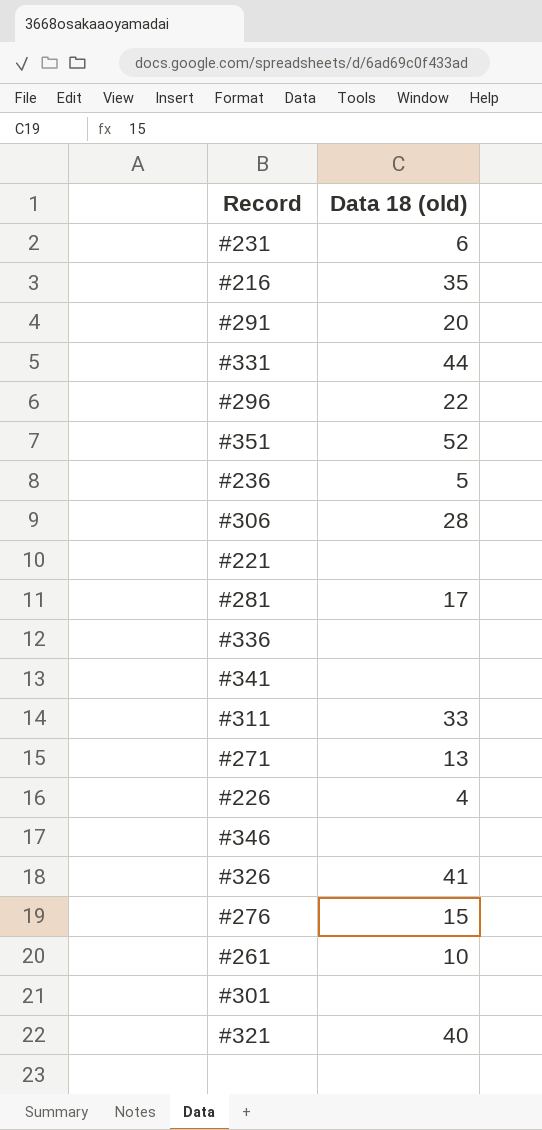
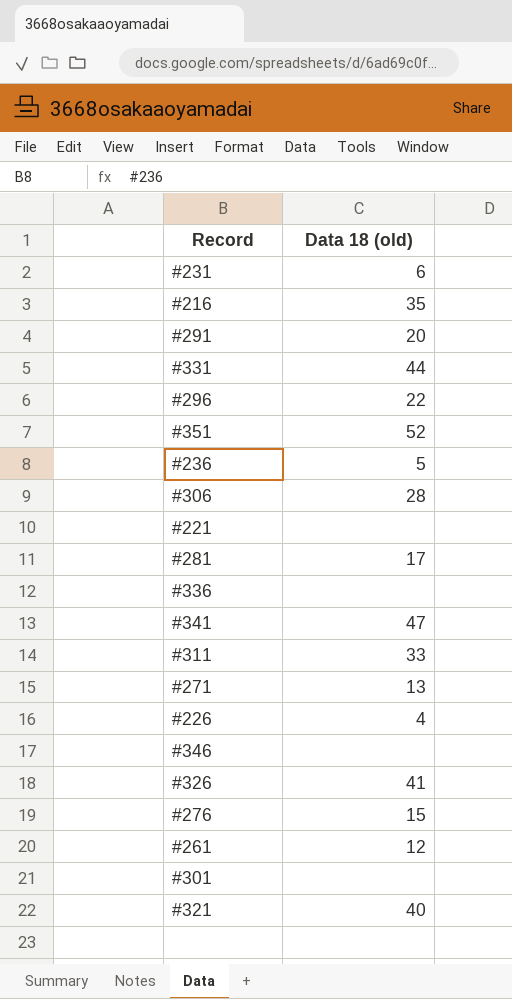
#341 | Data 18 (old): none -> 47
#261 | Data 18 (old): 10 -> 12

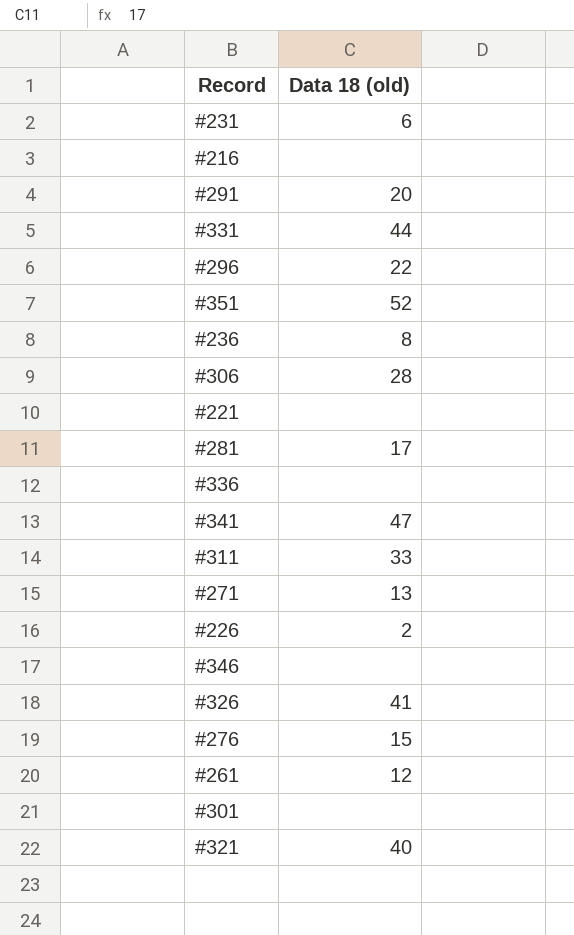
#216 | Data 18 (old): 35 -> none
#236 | Data 18 (old): 5 -> 8
#226 | Data 18 (old): 4 -> 2

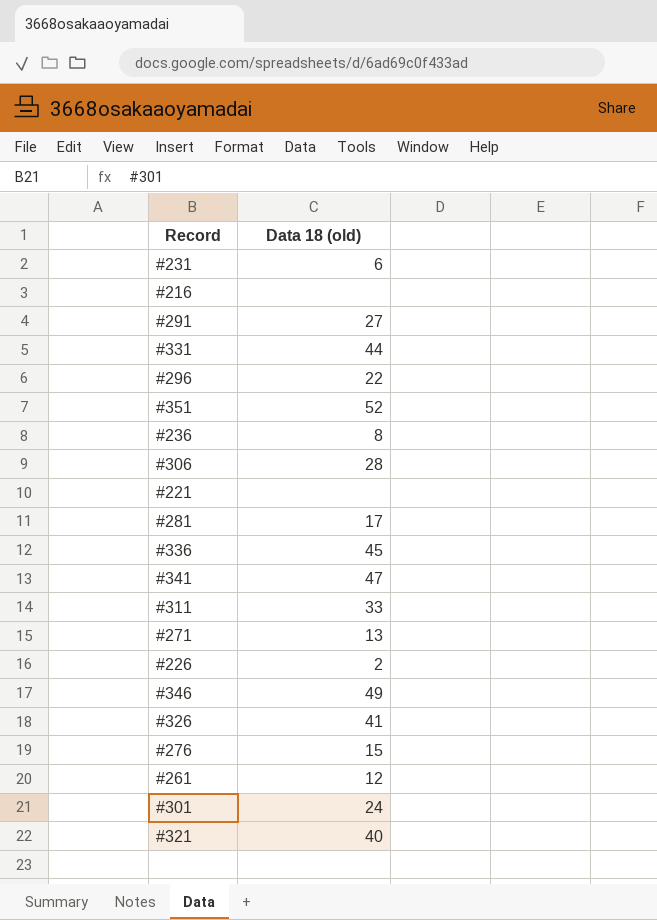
#291 | Data 18 (old): 20 -> 27
#336 | Data 18 (old): none -> 45
#346 | Data 18 (old): none -> 49
#301 | Data 18 (old): none -> 24

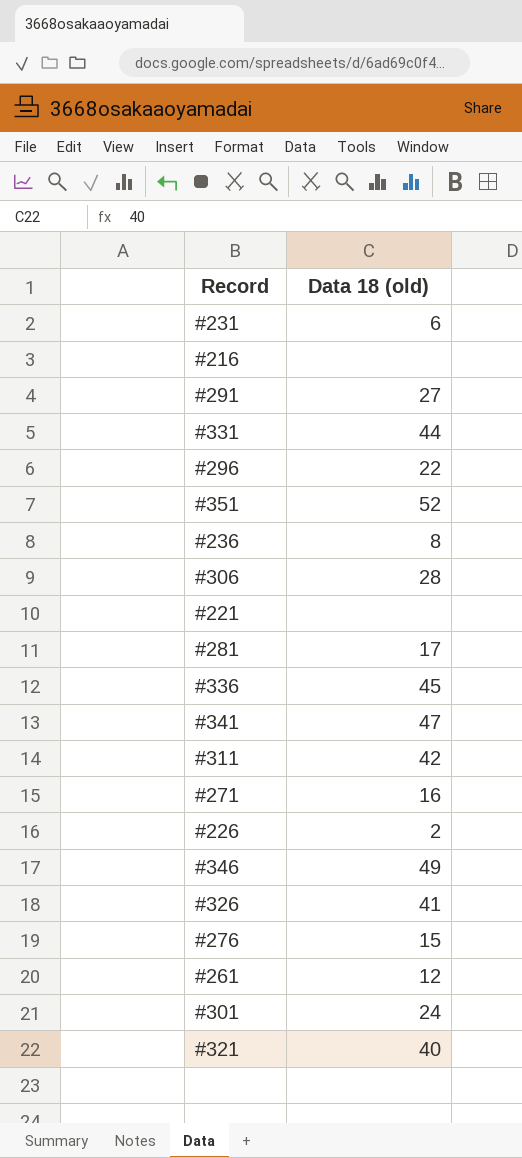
#311 | Data 18 (old): 33 -> 42
#271 | Data 18 (old): 13 -> 16

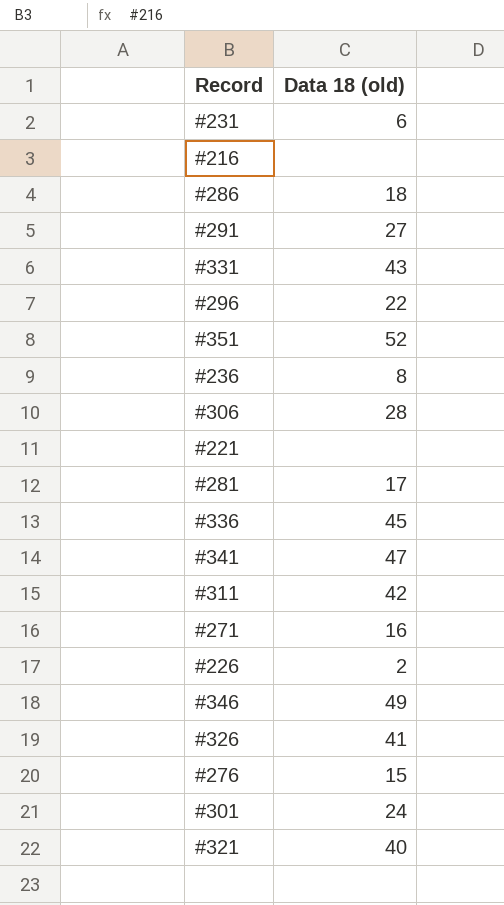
row #261: 12 -> none
row #286: none -> 18
#331 | Data 18 (old): 44 -> 43

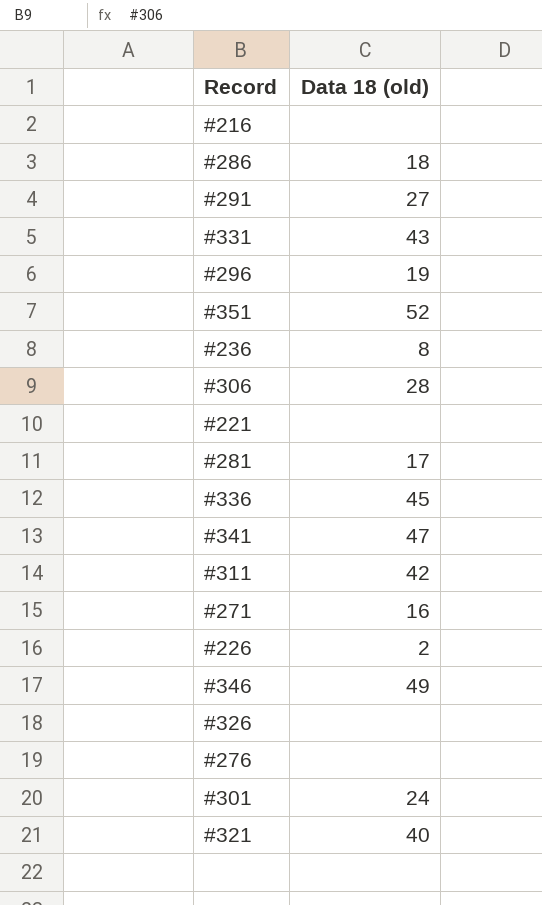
row #231: 6 -> none
#296 | Data 18 (old): 22 -> 19
#326 | Data 18 (old): 41 -> none
#276 | Data 18 (old): 15 -> none

